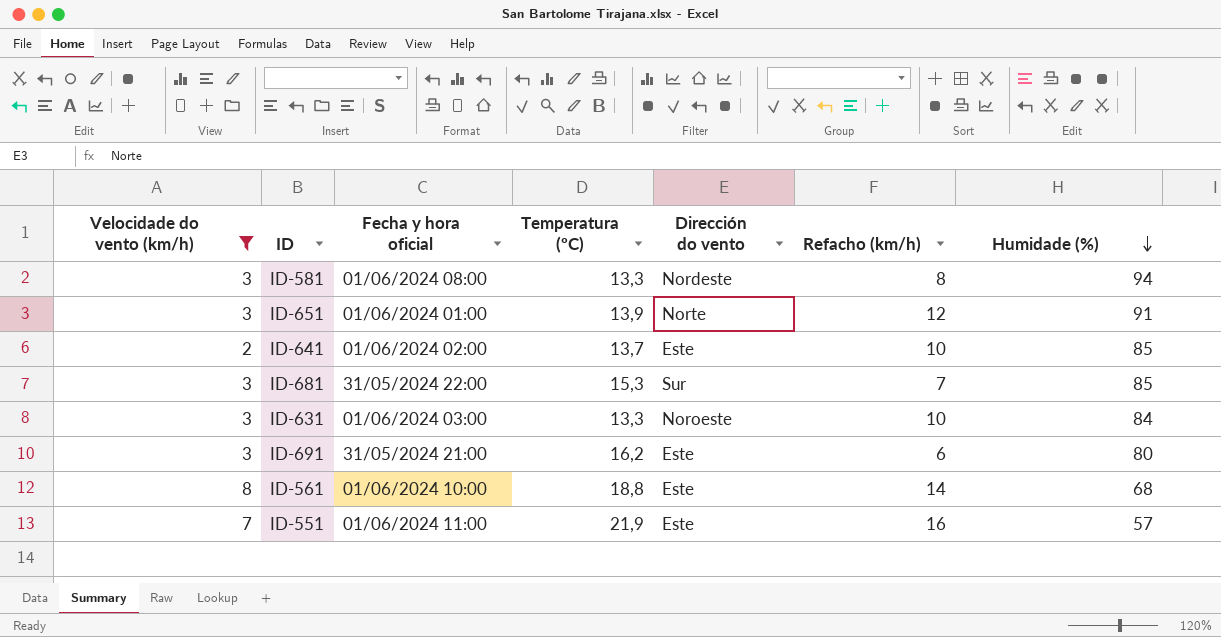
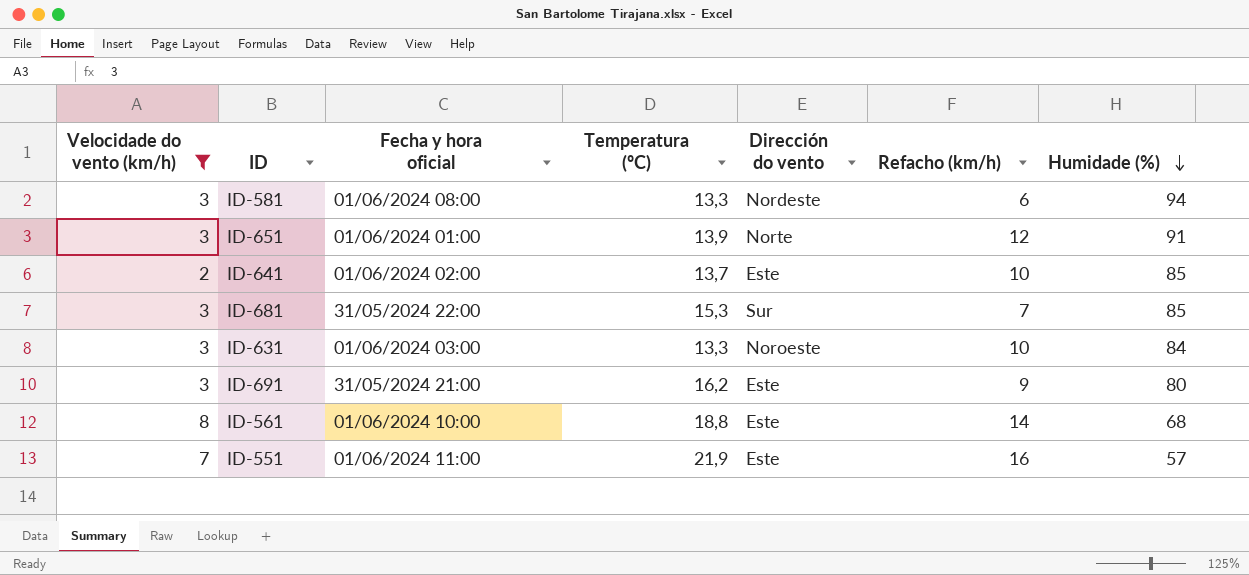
ID-581 | Refacho (km/h): 8 -> 6
ID-691 | Refacho (km/h): 6 -> 9

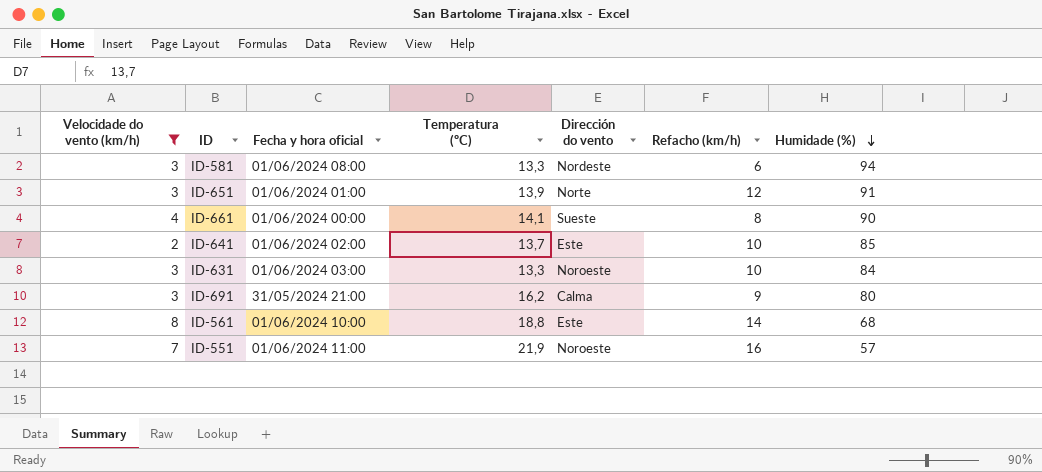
row ID-681: 3 | 31/05/2024 22:00 | 15,3 | Sur | 7 | 85 -> none
row ID-661: none -> 4 | 01/06/2024 00:00 | 14,1 | Sueste | 8 | 90
ID-691 | Dirección do vento: Este -> Calma
ID-551 | Dirección do vento: Este -> Noroeste

